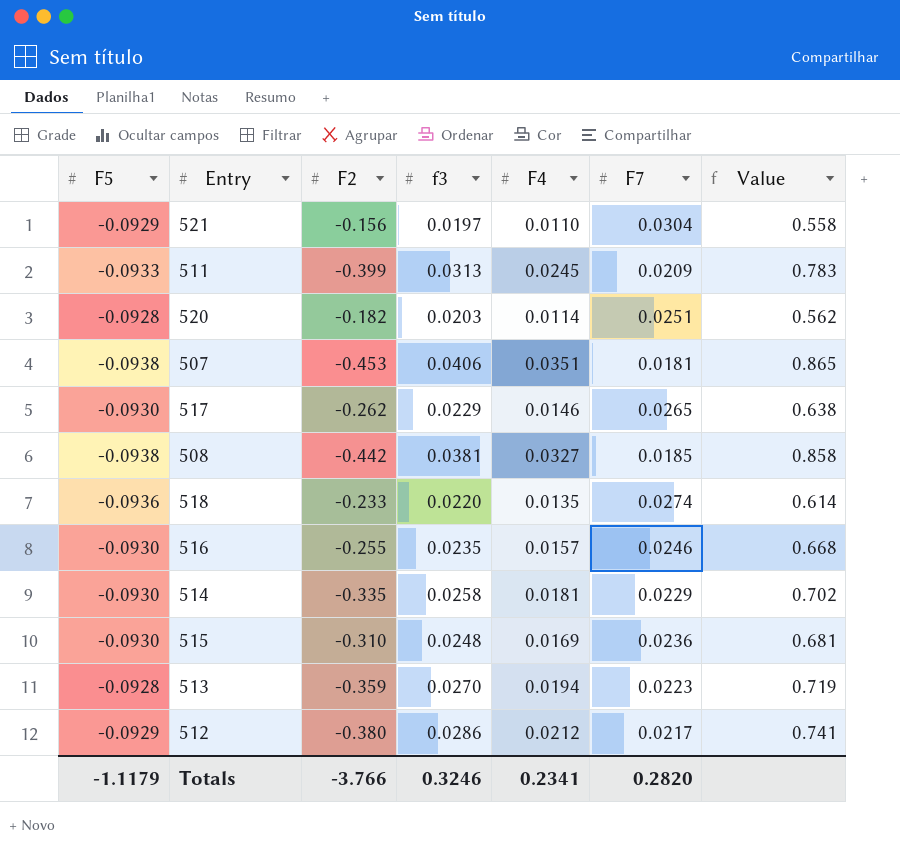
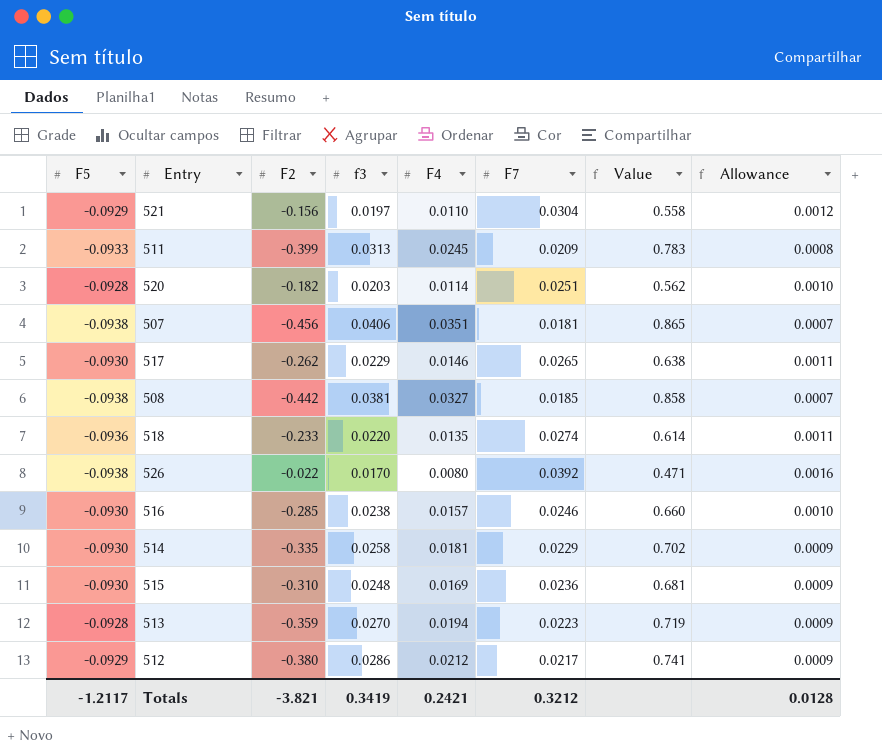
column Allowance | formula: none -> [F7] * 0.04
507 | F2: -0.453 -> -0.456
row 526: none -> -0.0938 | -0.022 | 0.0170 | 0.0080 | 0.0392 | 0.471 | 0.0016
516 | F2: -0.255 -> -0.285
516 | f3: 0.0235 -> 0.0238
516 | Value: 0.668 -> 0.660
Totals | F5: -1.1179 -> -1.2117
Totals | F2: -3.766 -> -3.821
Totals | f3: 0.3246 -> 0.3419
Totals | F4: 0.2341 -> 0.2421
Totals | F7: 0.2820 -> 0.3212

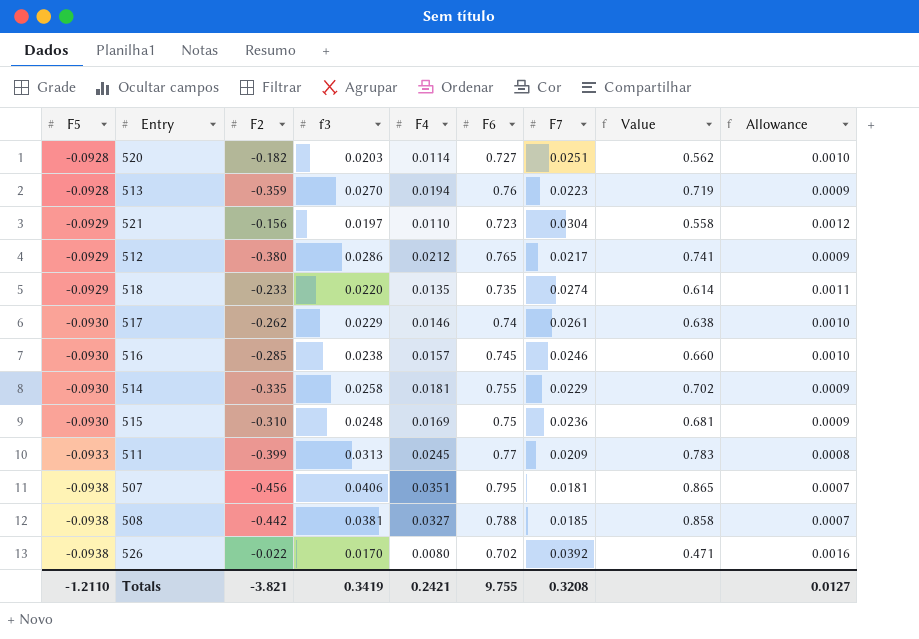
row order: none -> F5 descending
column F6 | position: none -> 6
518 | F5: -0.0936 -> -0.0929
517 | F7: 0.0265 -> 0.0261
517 | Allowance: 0.0011 -> 0.0010
Totals | F5: -1.2117 -> -1.2110
Totals | F7: 0.3212 -> 0.3208
Totals | Allowance: 0.0128 -> 0.0127

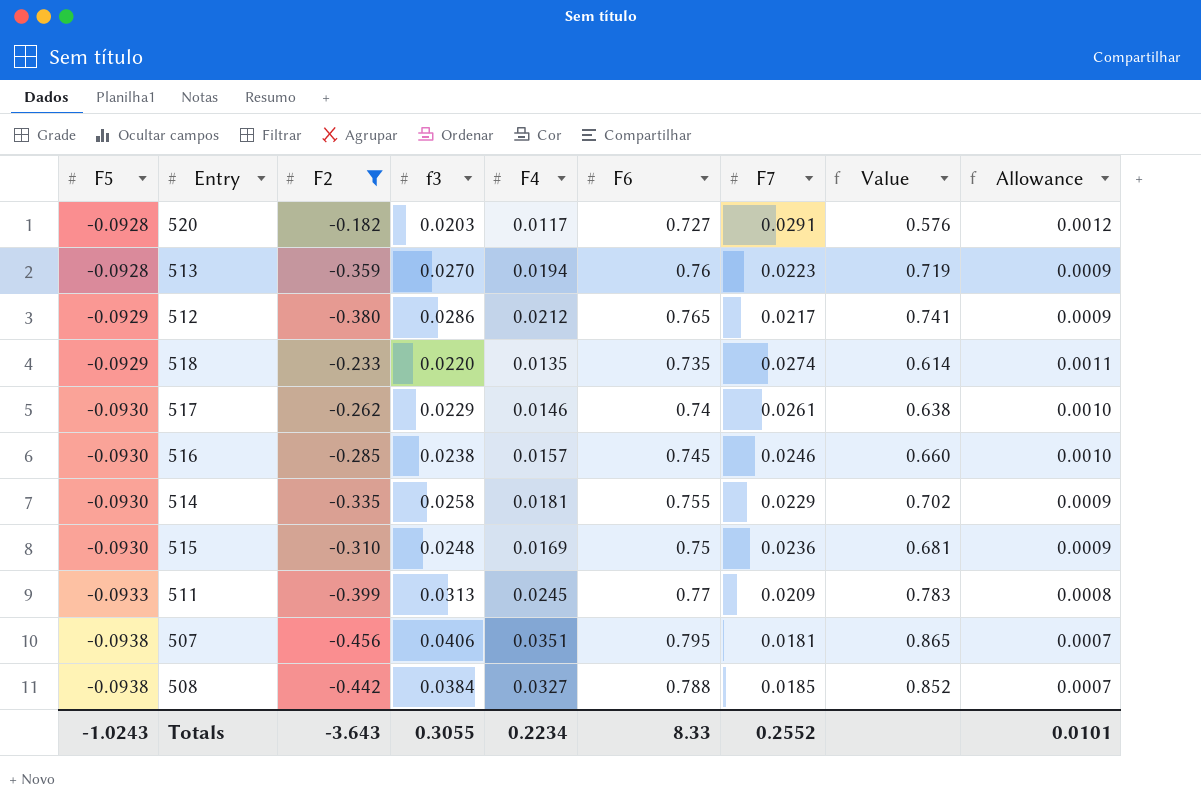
filter: none -> F2 <= -0.182
520 | F4: 0.0114 -> 0.0117
520 | F7: 0.0251 -> 0.0291
520 | Value: 0.562 -> 0.576
520 | Allowance: 0.0010 -> 0.0012
508 | f3: 0.0381 -> 0.0384
508 | Value: 0.858 -> 0.852
Totals | F5: -1.2110 -> -1.0243
Totals | F2: -3.821 -> -3.643
Totals | f3: 0.3419 -> 0.3055
Totals | F4: 0.2421 -> 0.2234
Totals | F6: 9.755 -> 8.33
Totals | F7: 0.3208 -> 0.2552
Totals | Allowance: 0.0127 -> 0.0101

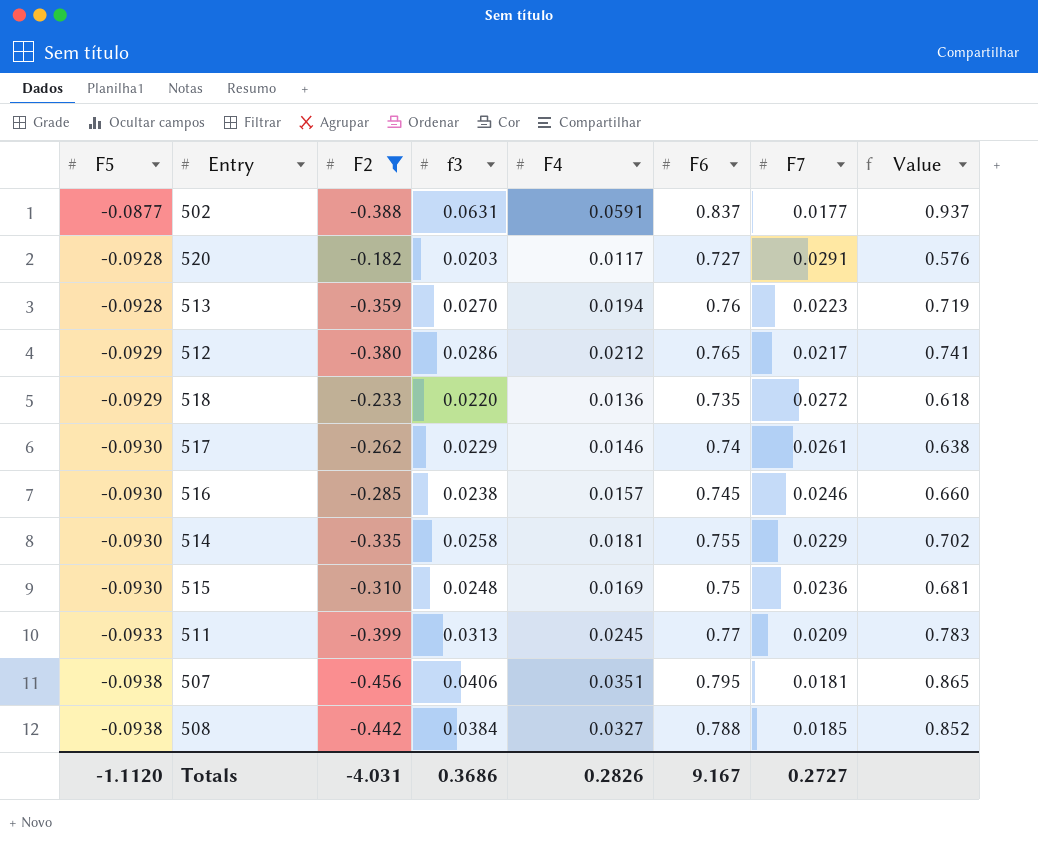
column Allowance | formula: [F7] * 0.04 -> none
row 502: none -> -0.0877 | -0.388 | 0.0631 | 0.0591 | 0.837 | 0.0177 | 0.937
518 | F4: 0.0135 -> 0.0136
518 | F7: 0.0274 -> 0.0272
518 | Value: 0.614 -> 0.618
Totals | F5: -1.0243 -> -1.1120
Totals | F2: -3.643 -> -4.031
Totals | f3: 0.3055 -> 0.3686
Totals | F4: 0.2234 -> 0.2826
Totals | F6: 8.33 -> 9.167
Totals | F7: 0.2552 -> 0.2727

